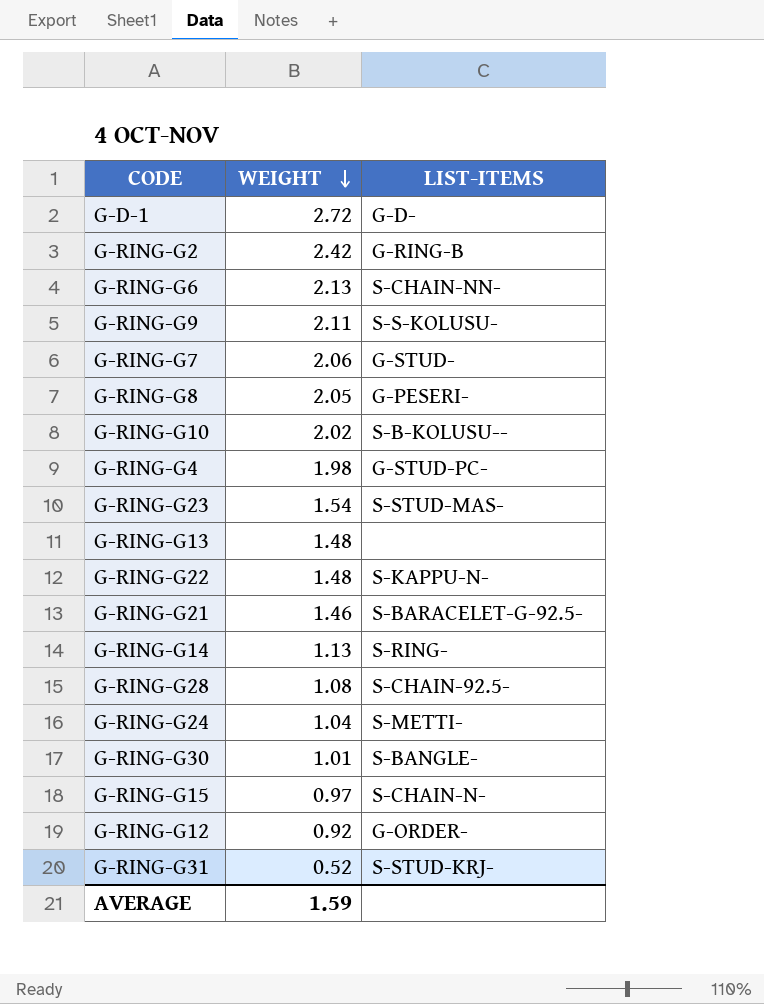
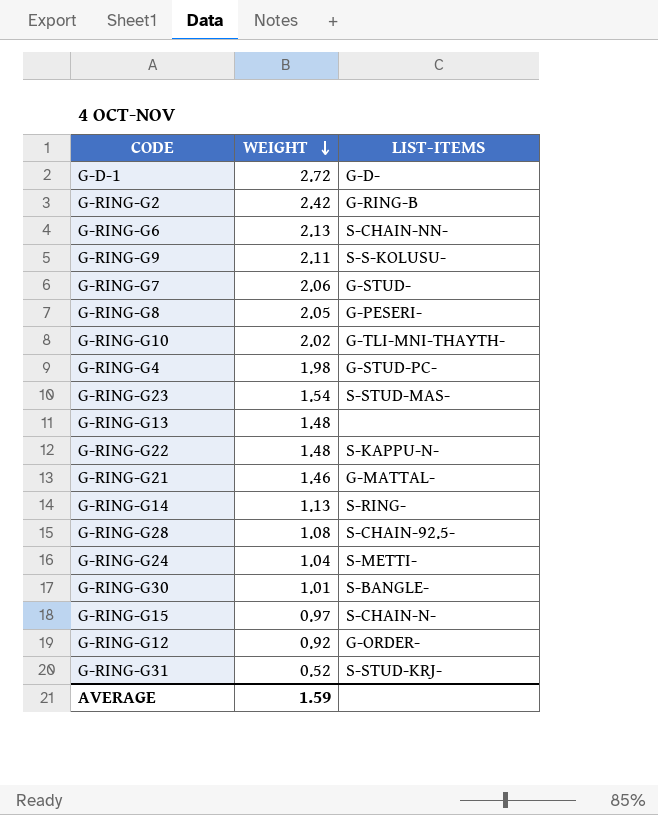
G-RING-G10 | LIST-ITEMS: S-B-KOLUSU-- -> G-TLI-MNI-THAYTH-
G-RING-G21 | LIST-ITEMS: S-BARACELET-G-92.5- -> G-MATTAL-

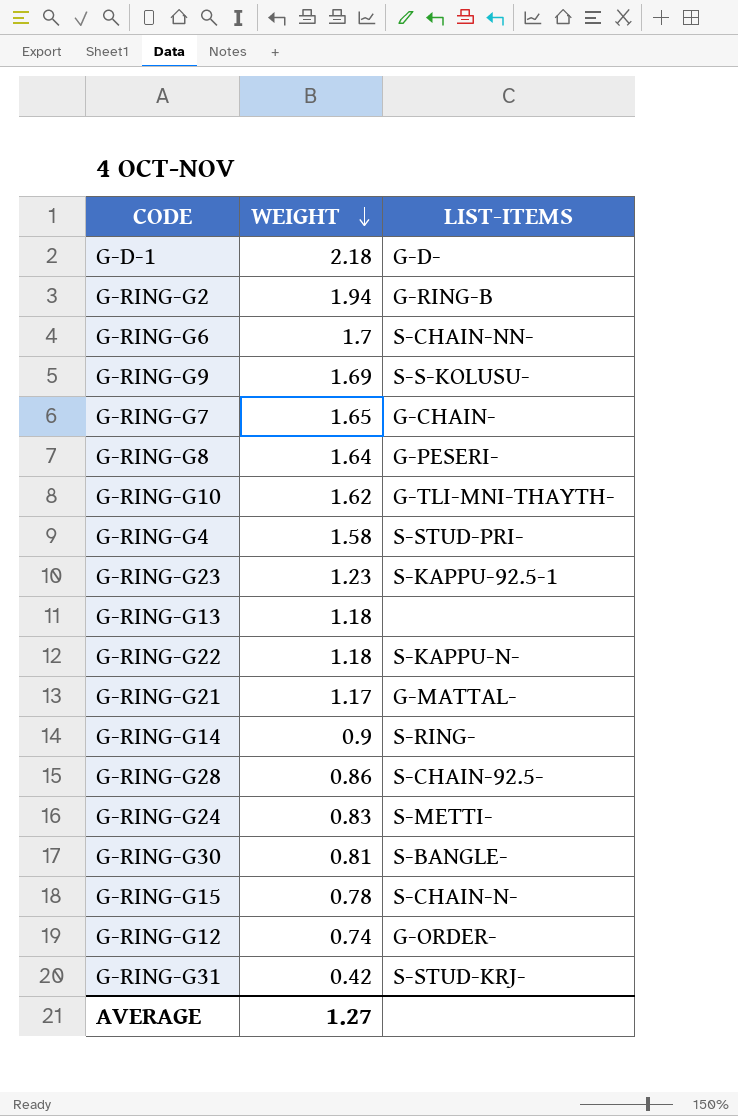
G-D-1 | WEIGHT: 2.72 -> 2.18
G-RING-G2 | WEIGHT: 2.42 -> 1.94
G-RING-G6 | WEIGHT: 2.13 -> 1.7
G-RING-G9 | WEIGHT: 2.11 -> 1.69
G-RING-G7 | WEIGHT: 2.06 -> 1.65
G-RING-G7 | LIST-ITEMS: G-STUD- -> G-CHAIN-
G-RING-G8 | WEIGHT: 2.05 -> 1.64
G-RING-G10 | WEIGHT: 2.02 -> 1.62
G-RING-G4 | WEIGHT: 1.98 -> 1.58
G-RING-G4 | LIST-ITEMS: G-STUD-PC- -> S-STUD-PRI-
G-RING-G23 | WEIGHT: 1.54 -> 1.23
G-RING-G23 | LIST-ITEMS: S-STUD-MAS- -> S-KAPPU-92.5-1
G-RING-G13 | WEIGHT: 1.48 -> 1.18
G-RING-G22 | WEIGHT: 1.48 -> 1.18
G-RING-G21 | WEIGHT: 1.46 -> 1.17
G-RING-G14 | WEIGHT: 1.13 -> 0.9
G-RING-G28 | WEIGHT: 1.08 -> 0.86
G-RING-G24 | WEIGHT: 1.04 -> 0.83
G-RING-G30 | WEIGHT: 1.01 -> 0.81
G-RING-G15 | WEIGHT: 0.97 -> 0.78
G-RING-G12 | WEIGHT: 0.92 -> 0.74
G-RING-G31 | WEIGHT: 0.52 -> 0.42
AVERAGE | WEIGHT: 1.59 -> 1.27

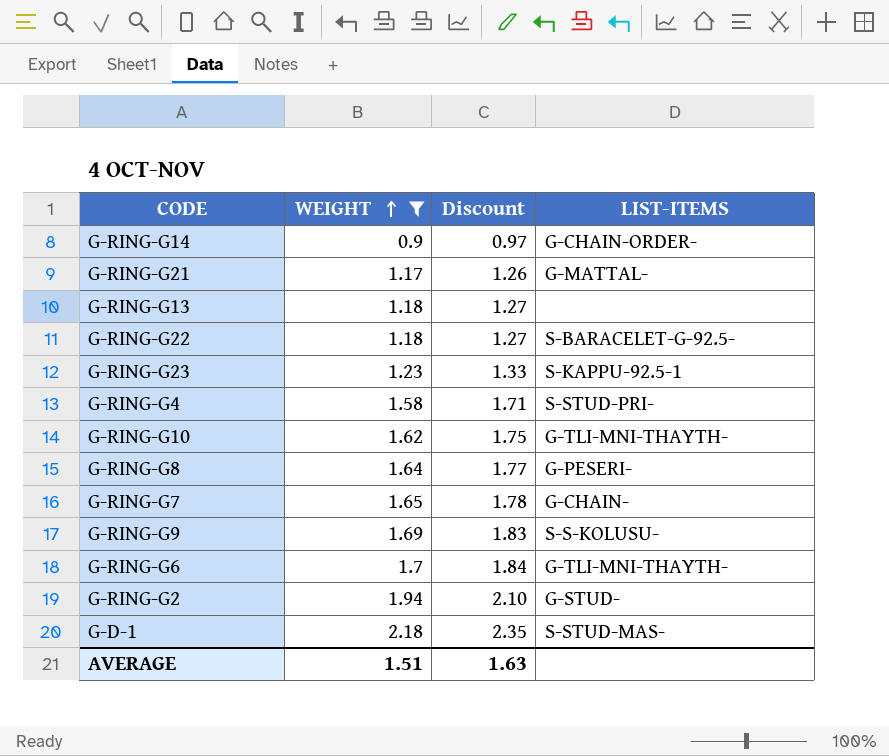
filter: none -> WEIGHT >= 0.9
row order: WEIGHT descending -> WEIGHT ascending
column Discount | formula: none -> [WEIGHT] * 1.08
G-RING-G14 | LIST-ITEMS: S-RING- -> G-CHAIN-ORDER-
G-RING-G22 | LIST-ITEMS: S-KAPPU-N- -> S-BARACELET-G-92.5-
G-RING-G6 | LIST-ITEMS: S-CHAIN-NN- -> G-TLI-MNI-THAYTH-
G-RING-G2 | LIST-ITEMS: G-RING-B -> G-STUD-
G-D-1 | LIST-ITEMS: G-D- -> S-STUD-MAS-
AVERAGE | WEIGHT: 1.27 -> 1.51

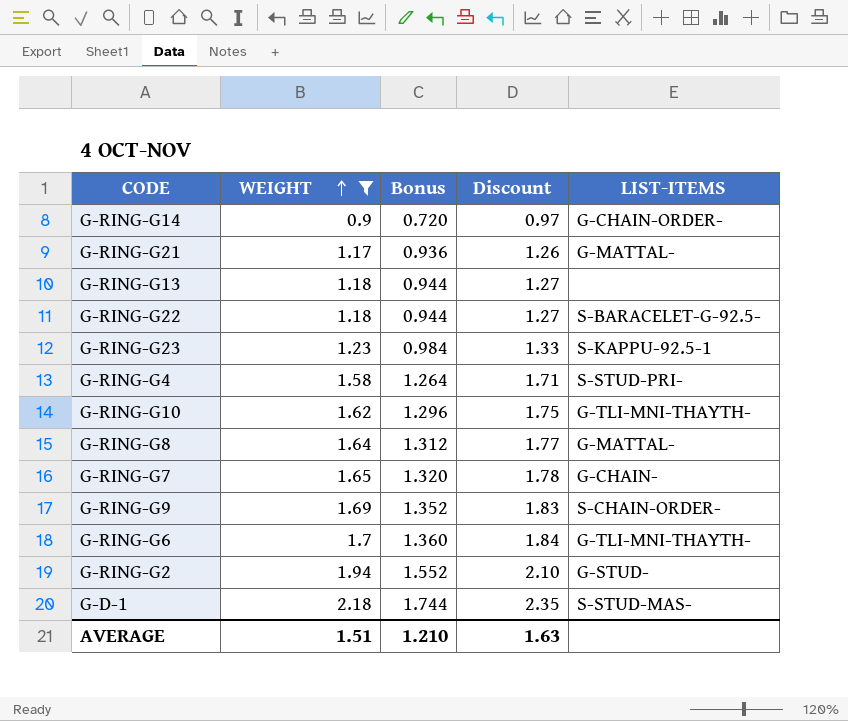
column Bonus | formula: none -> [WEIGHT] * 0.8
G-RING-G8 | LIST-ITEMS: G-PESERI- -> G-MATTAL-
G-RING-G9 | LIST-ITEMS: S-S-KOLUSU- -> S-CHAIN-ORDER-

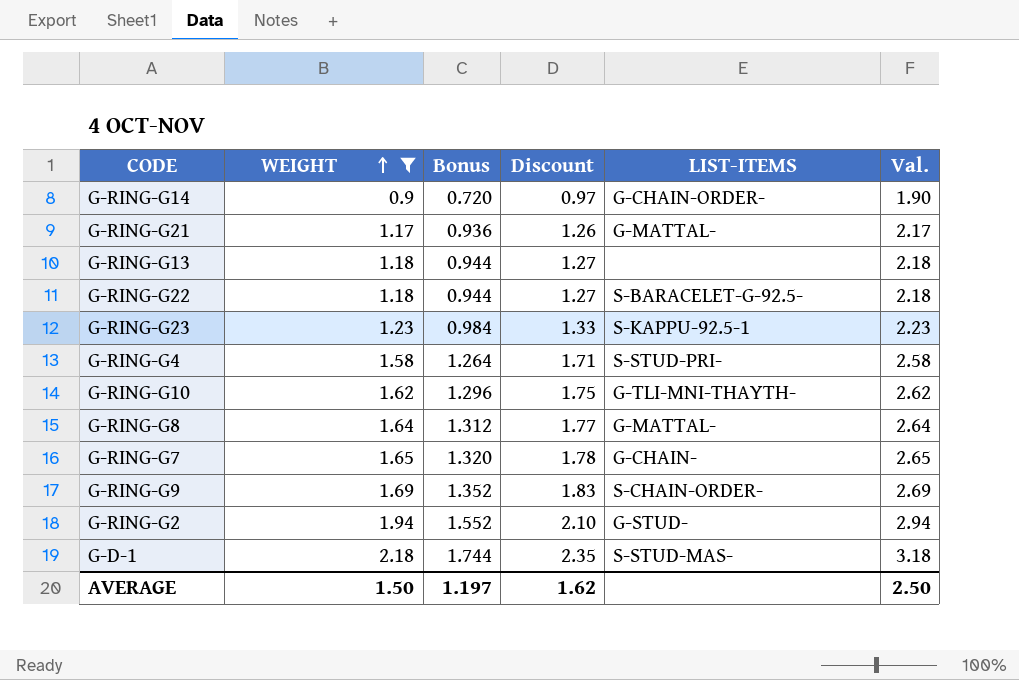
column Val. | formula: none -> [WEIGHT] + 1
row G-RING-G6: 1.7 | 1.360 | 1.84 | G-TLI-MNI-THAYTH- -> none
AVERAGE | WEIGHT: 1.51 -> 1.50
AVERAGE | Bonus: 1.210 -> 1.197
AVERAGE | Discount: 1.63 -> 1.62

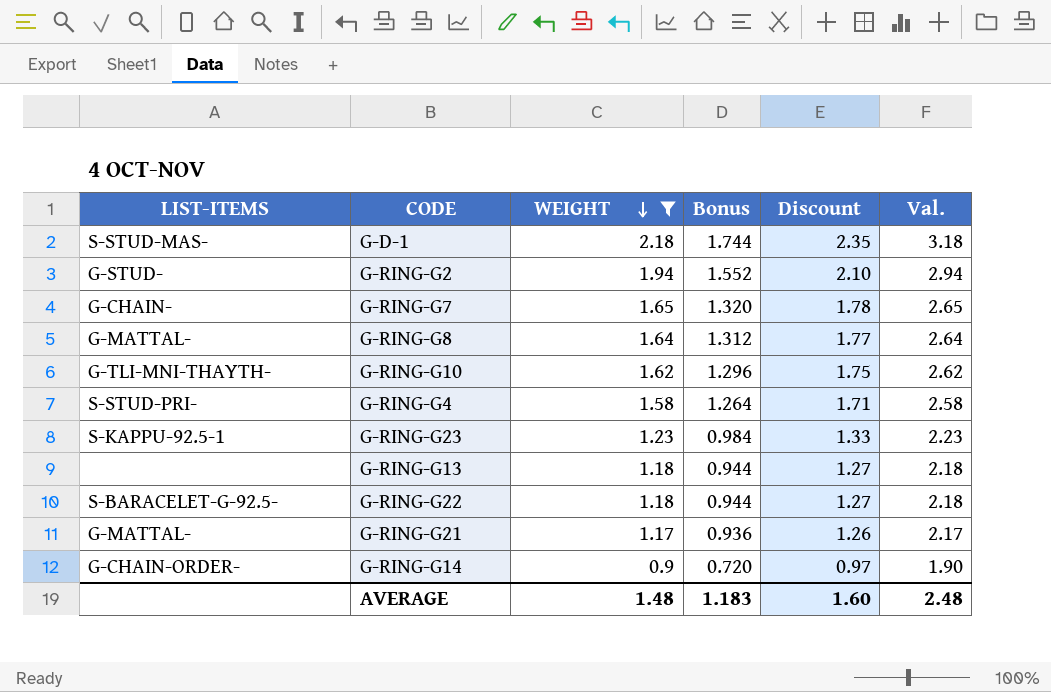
row order: WEIGHT ascending -> WEIGHT descending
column LIST-ITEMS | position: 5 -> 1
row G-RING-G9: 1.69 | 1.352 | 1.83 | S-CHAIN-ORDER- | 2.69 -> none
AVERAGE | WEIGHT: 1.50 -> 1.48
AVERAGE | Bonus: 1.197 -> 1.183
AVERAGE | Discount: 1.62 -> 1.60
AVERAGE | Val.: 2.50 -> 2.48

